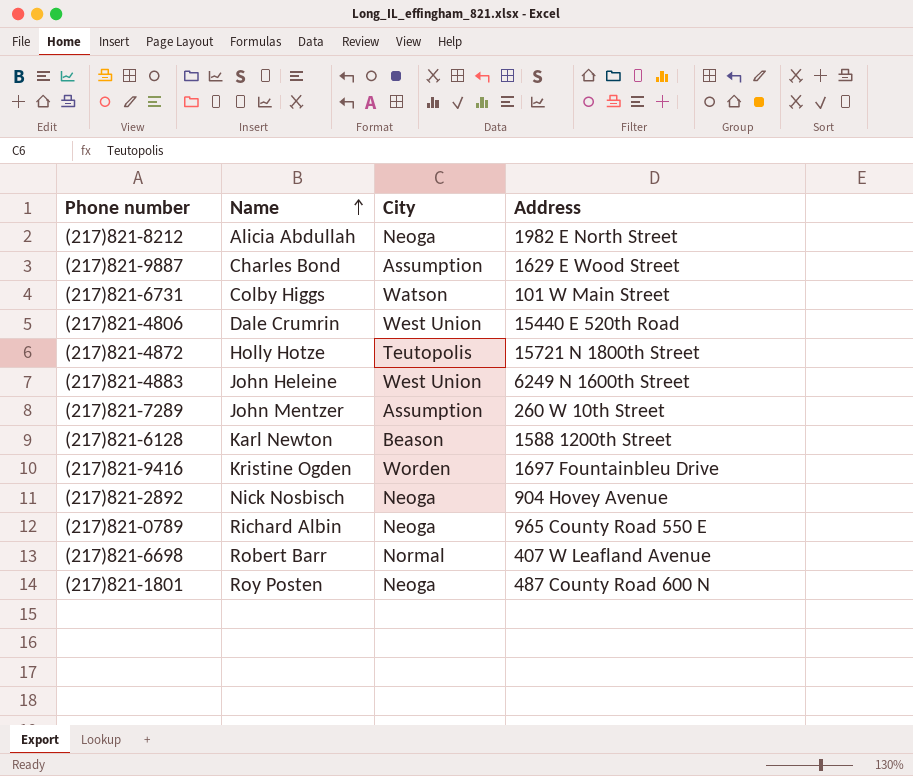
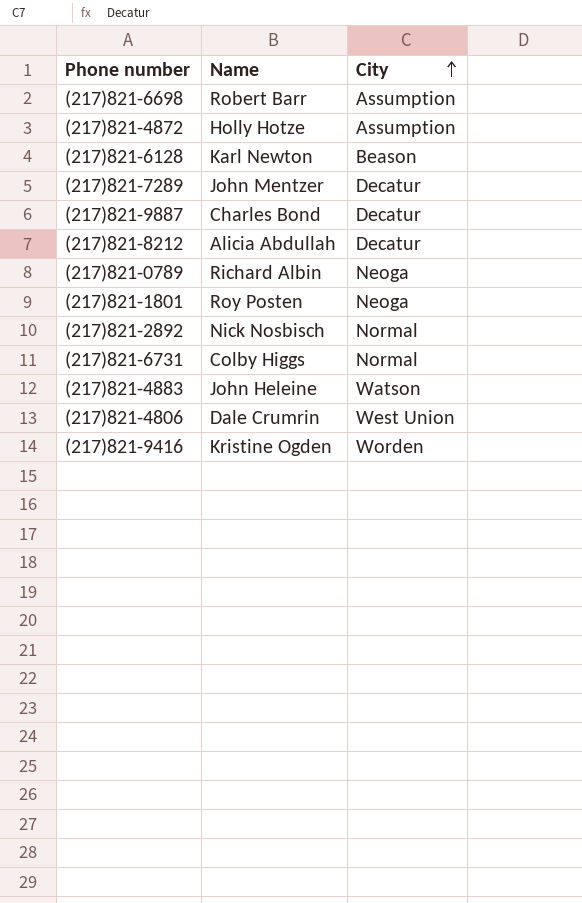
row order: Name ascending -> City ascending
column Address | position: 4 -> none
(217)821-6698 | City: Normal -> Assumption
(217)821-4872 | City: Teutopolis -> Assumption
(217)821-7289 | City: Assumption -> Decatur
(217)821-9887 | City: Assumption -> Decatur
(217)821-8212 | City: Neoga -> Decatur
(217)821-2892 | City: Neoga -> Normal
(217)821-6731 | City: Watson -> Normal
(217)821-4883 | City: West Union -> Watson

